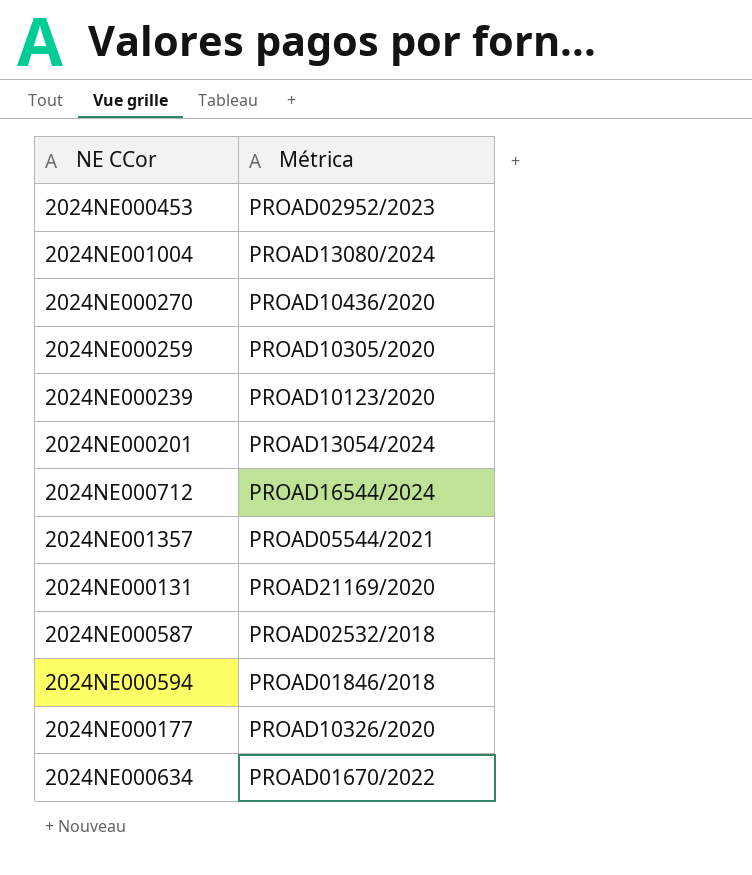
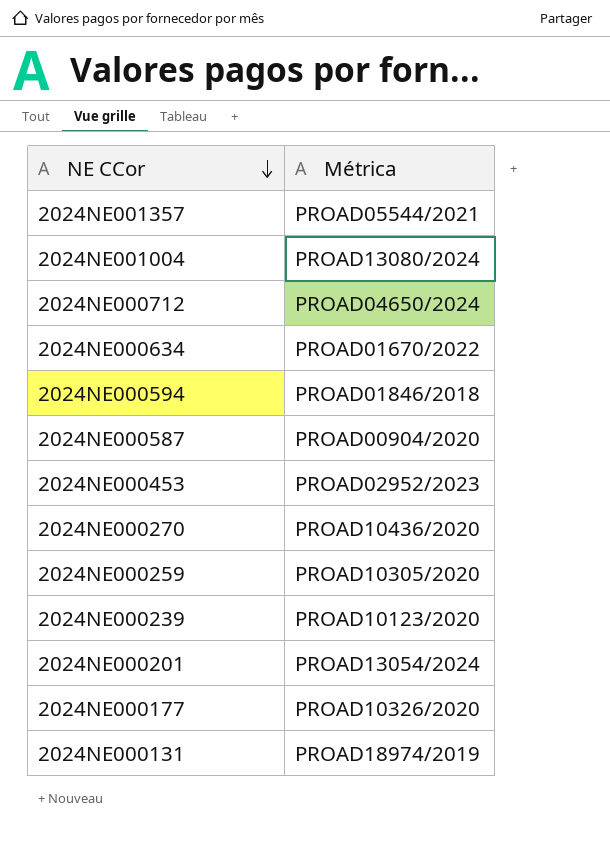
row order: none -> NE CCor descending
2024NE000712 | Métrica: PROAD16544/2024 -> PROAD04650/2024
2024NE000587 | Métrica: PROAD02532/2018 -> PROAD00904/2020
2024NE000131 | Métrica: PROAD21169/2020 -> PROAD18974/2019

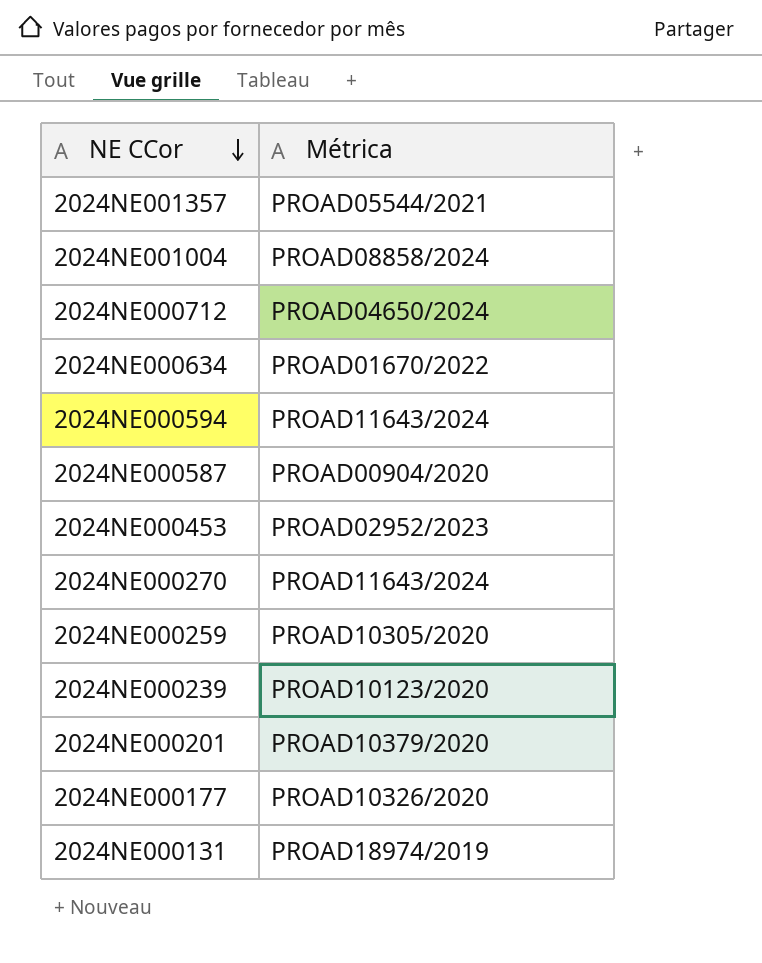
2024NE001004 | Métrica: PROAD13080/2024 -> PROAD08858/2024
2024NE000594 | Métrica: PROAD01846/2018 -> PROAD11643/2024
2024NE000270 | Métrica: PROAD10436/2020 -> PROAD11643/2024
2024NE000201 | Métrica: PROAD13054/2024 -> PROAD10379/2020

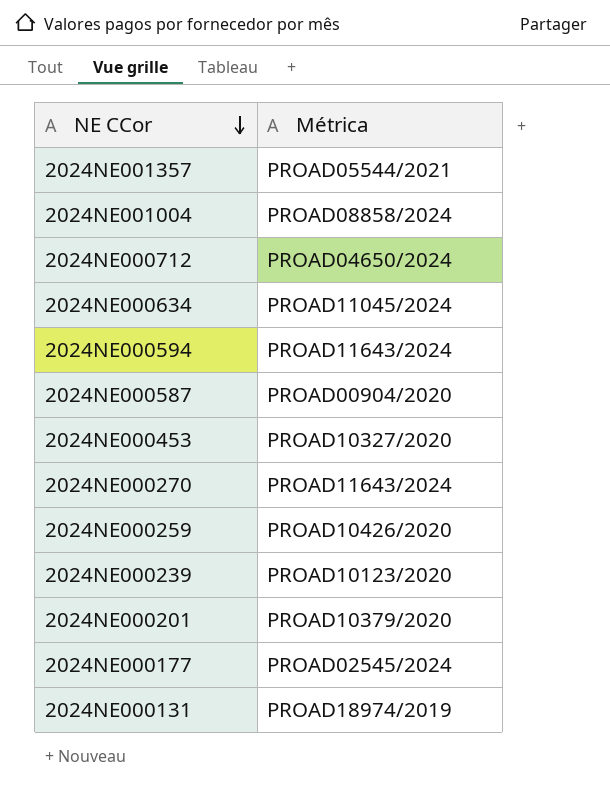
2024NE000634 | Métrica: PROAD01670/2022 -> PROAD11045/2024
2024NE000453 | Métrica: PROAD02952/2023 -> PROAD10327/2020
2024NE000259 | Métrica: PROAD10305/2020 -> PROAD10426/2020
2024NE000177 | Métrica: PROAD10326/2020 -> PROAD02545/2024

